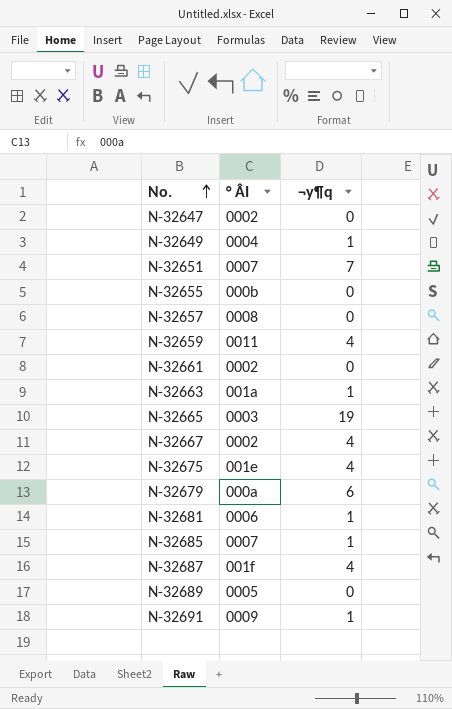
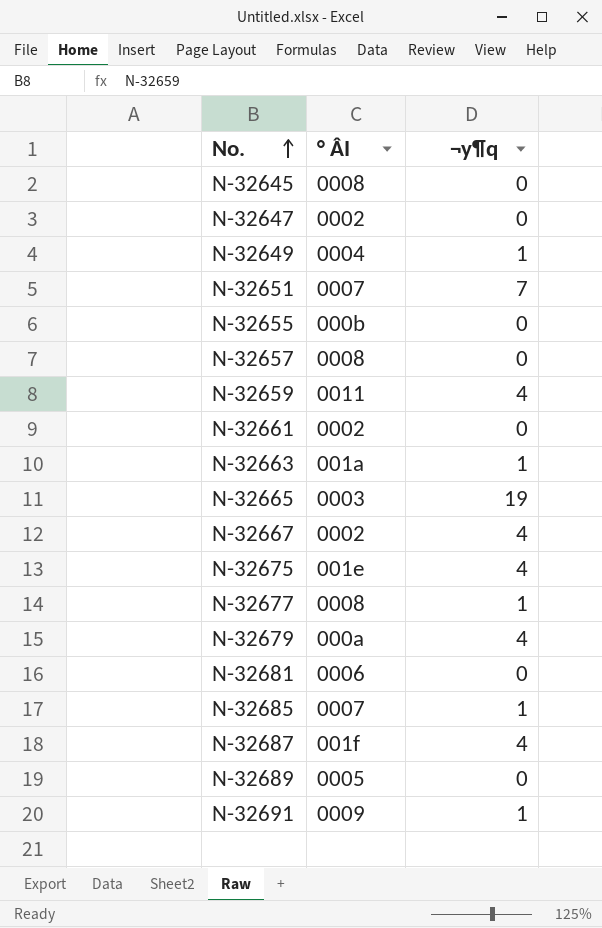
row N-32645: none -> 0008 | 0
row N-32677: none -> 0008 | 1
N-32679 | ¬y¶q: 6 -> 4
N-32681 | ¬y¶q: 1 -> 0

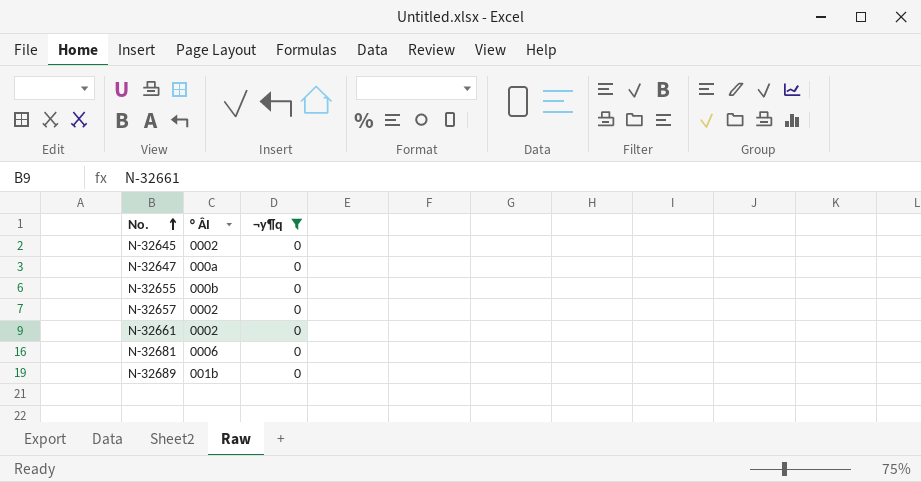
filter: none -> ¬y¶q = 0
N-32645 | ° ÂI: 0008 -> 0002
N-32647 | ° ÂI: 0002 -> 000a
N-32657 | ° ÂI: 0008 -> 0002
N-32689 | ° ÂI: 0005 -> 001b

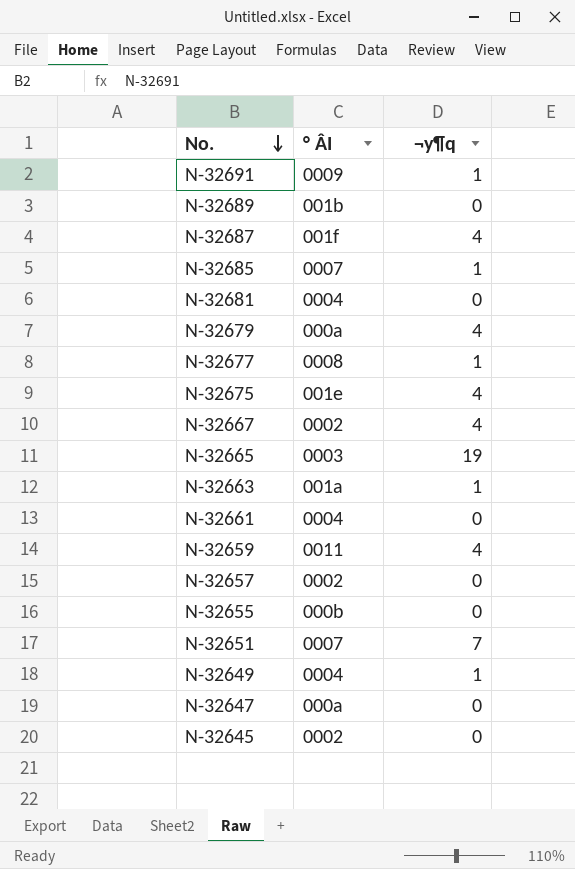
filter: ¬y¶q = 0 -> none
row order: No. ascending -> No. descending
N-32681 | ° ÂI: 0006 -> 0004
N-32661 | ° ÂI: 0002 -> 0004

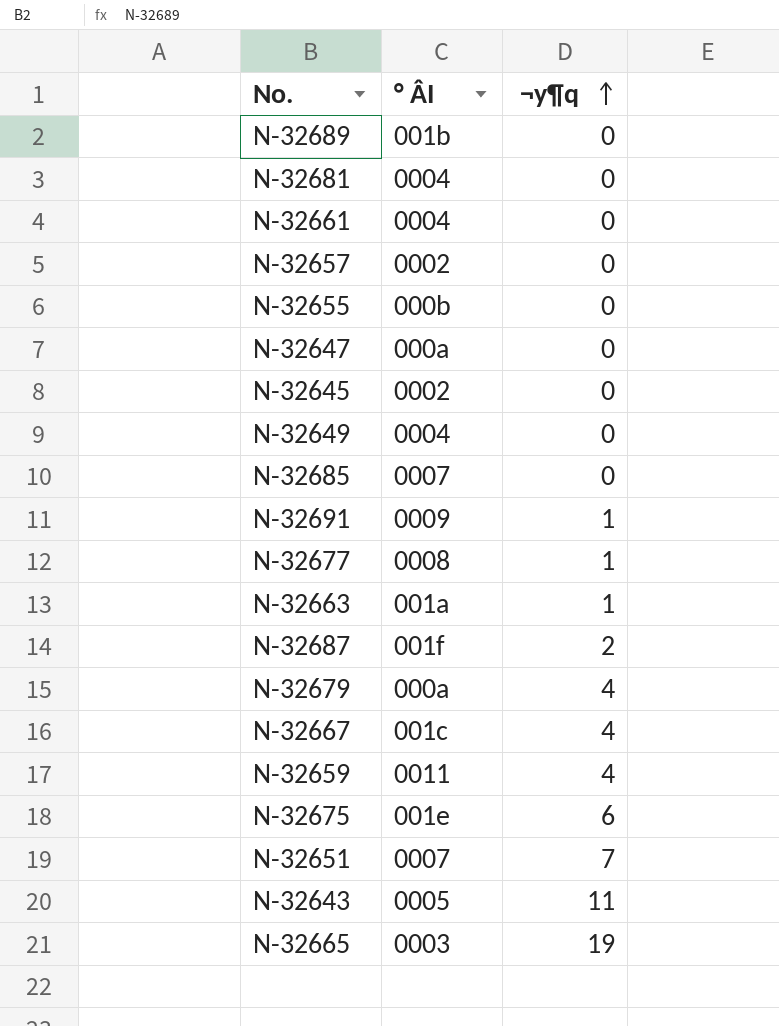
row order: No. descending -> ¬y¶q ascending
N-32649 | ¬y¶q: 1 -> 0
N-32685 | ¬y¶q: 1 -> 0
N-32687 | ¬y¶q: 4 -> 2
N-32667 | ° ÂI: 0002 -> 001c
N-32675 | ¬y¶q: 4 -> 6
row N-32643: none -> 0005 | 11

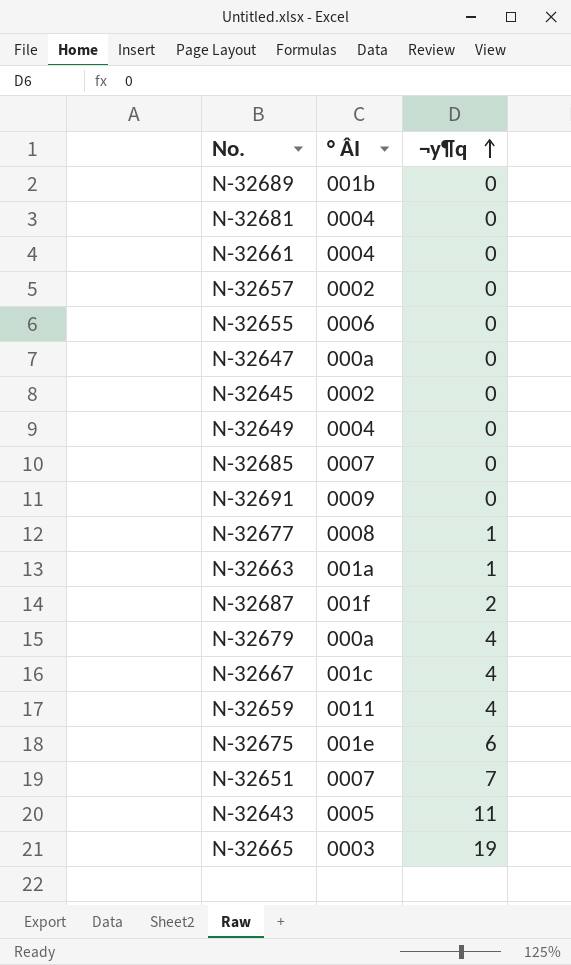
N-32655 | ° ÂI: 000b -> 0006
N-32691 | ¬y¶q: 1 -> 0

